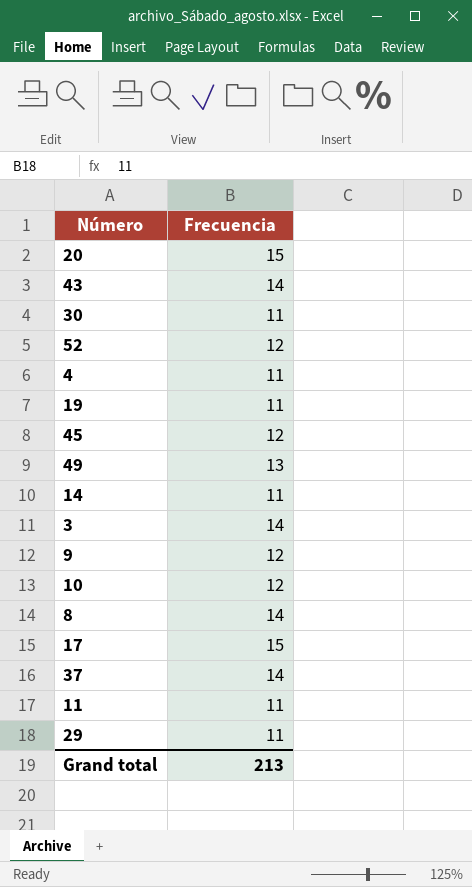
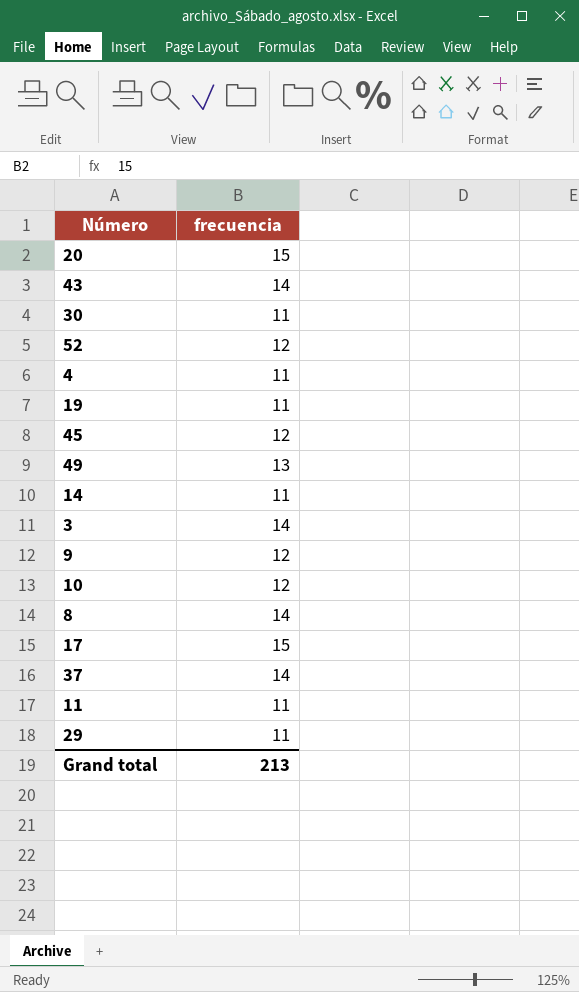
column name: Frecuencia -> frecuencia

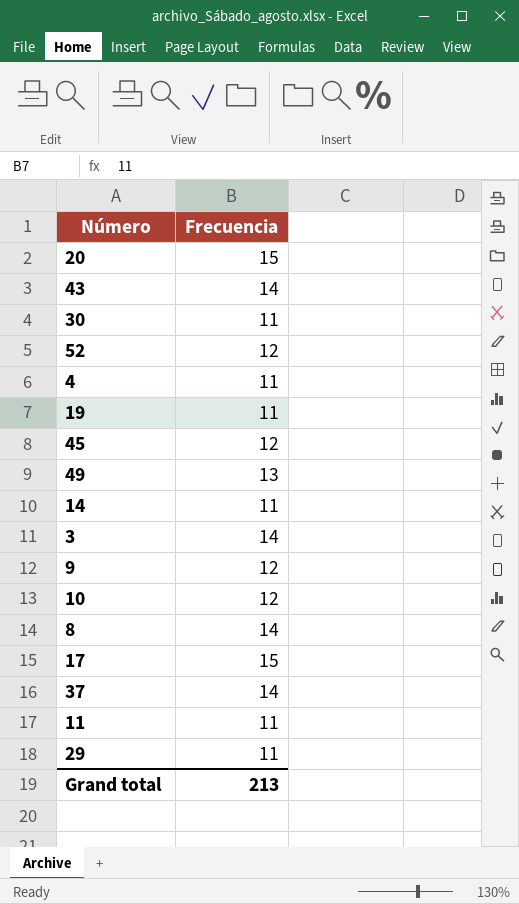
column name: frecuencia -> Frecuencia

